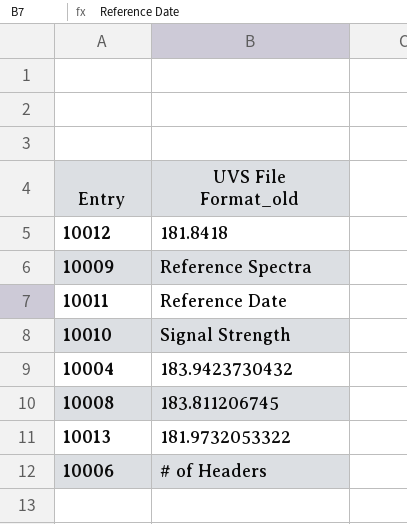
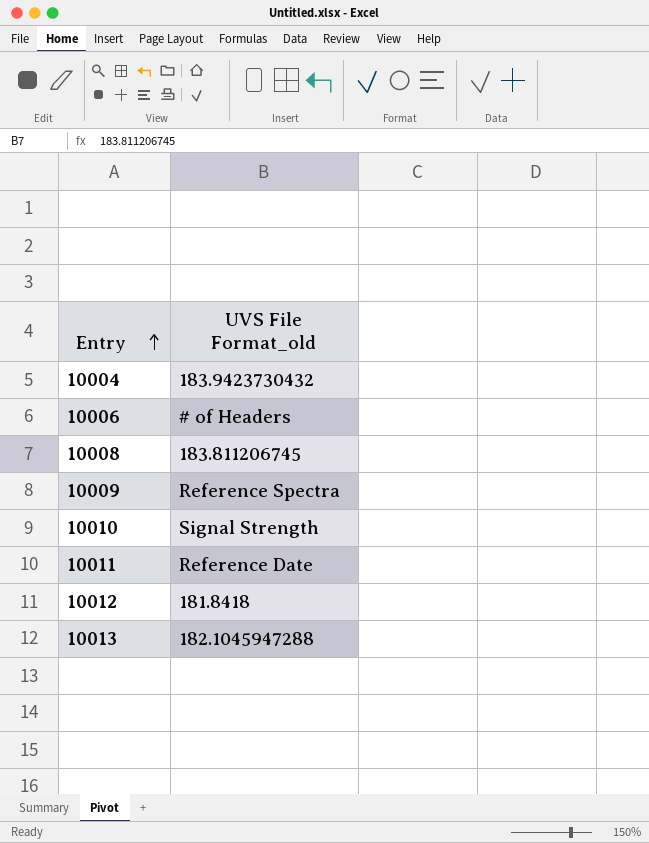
row order: none -> Entry ascending
10013 | UVS File Format_old: 181.9732053322 -> 182.1045947288

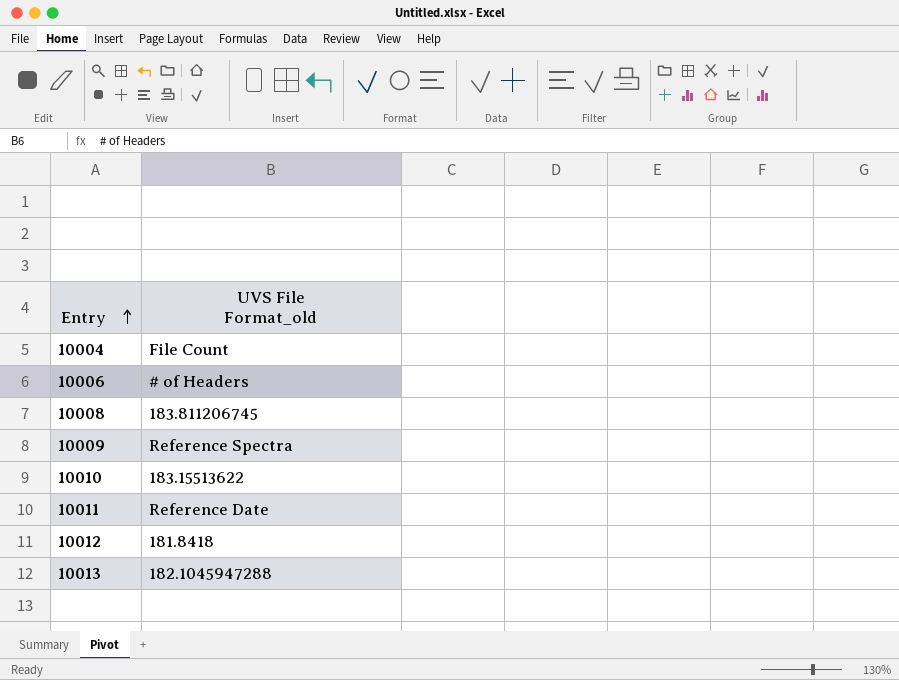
10004 | UVS File Format_old: 183.9423730432 -> File Count
10010 | UVS File Format_old: Signal Strength -> 183.15513622

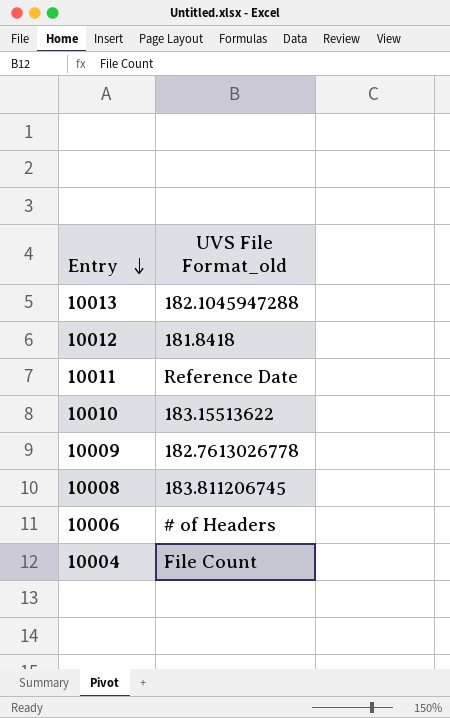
row order: Entry ascending -> Entry descending
10009 | UVS File Format_old: Reference Spectra -> 182.7613026778

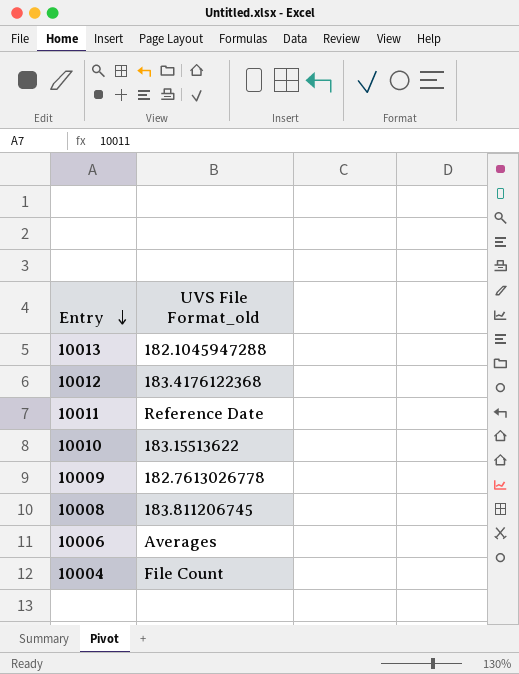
10012 | UVS File Format_old: 181.8418 -> 183.4176122368
10006 | UVS File Format_old: # of Headers -> Averages

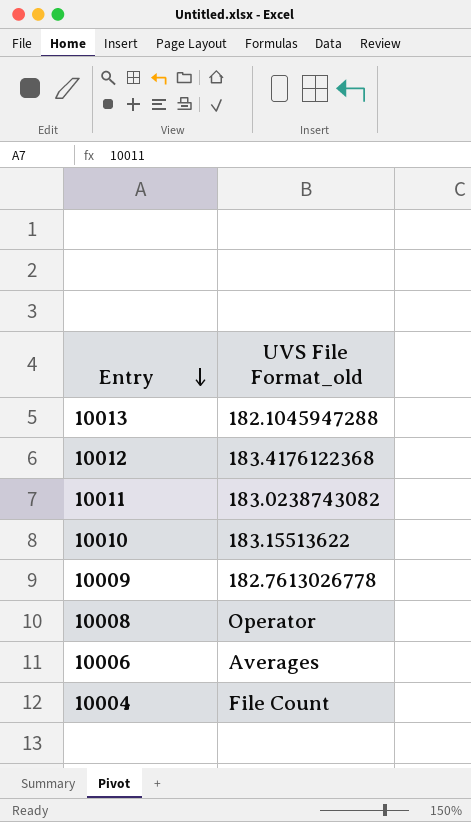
10011 | UVS File Format_old: Reference Date -> 183.0238743082
10008 | UVS File Format_old: 183.811206745 -> Operator

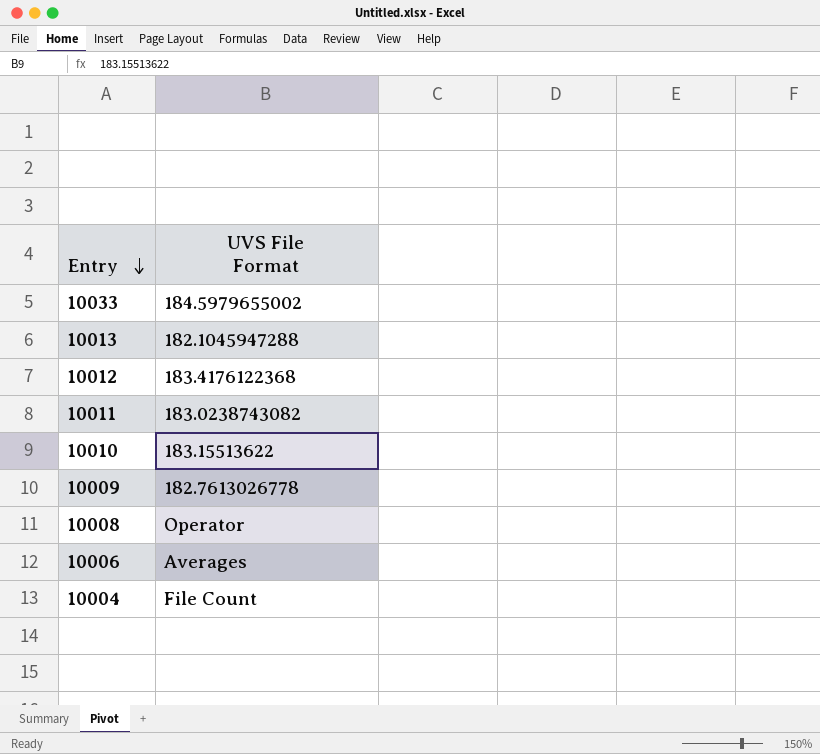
column name: UVS File Format_old -> UVS File Format
row 10033: none -> 184.5979655002

